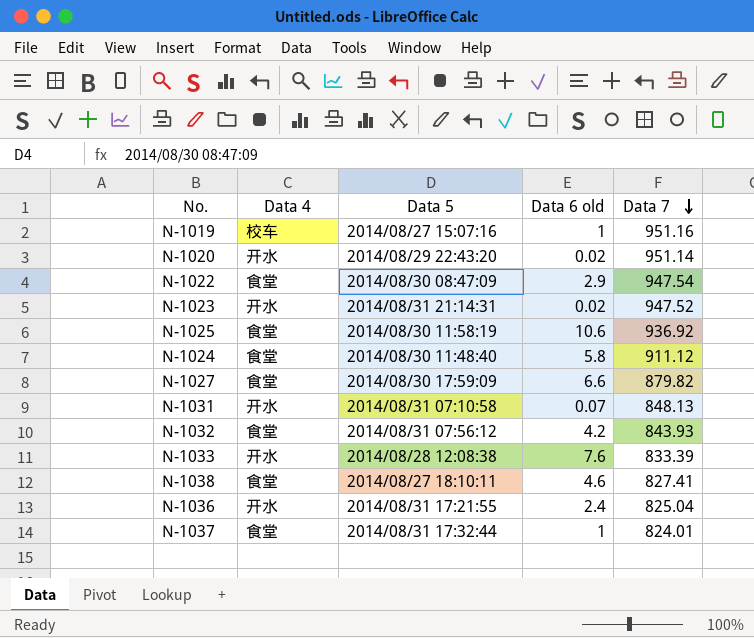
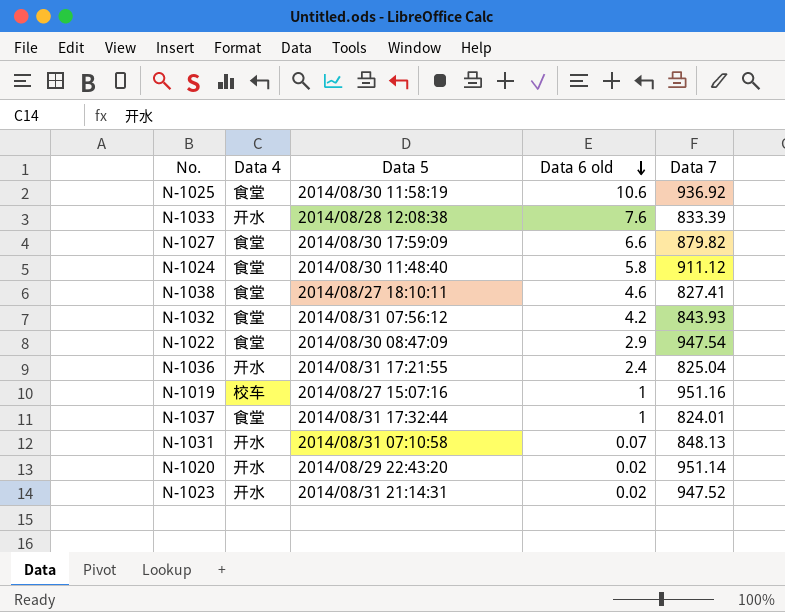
row order: Data 7 descending -> Data 6 old descending

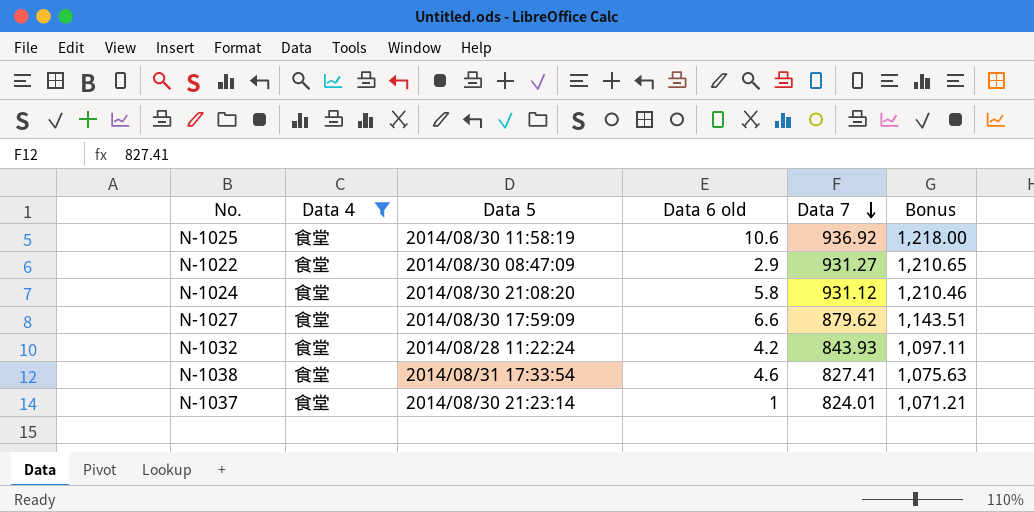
filter: none -> Data 4 = 食堂
row order: Data 6 old descending -> Data 7 descending
column Bonus | formula: none -> [Data 7] * 1.3
N-1022 | Data 7: 947.54 -> 931.27
N-1024 | Data 5: 2014/08/30 11:48:40 -> 2014/08/30 21:08:20
N-1024 | Data 7: 911.12 -> 931.12
N-1027 | Data 7: 879.82 -> 879.62
N-1032 | Data 5: 2014/08/31 07:56:12 -> 2014/08/28 11:22:24
N-1038 | Data 5: 2014/08/27 18:10:11 -> 2014/08/31 17:33:54
N-1037 | Data 5: 2014/08/31 17:32:44 -> 2014/08/30 21:23:14

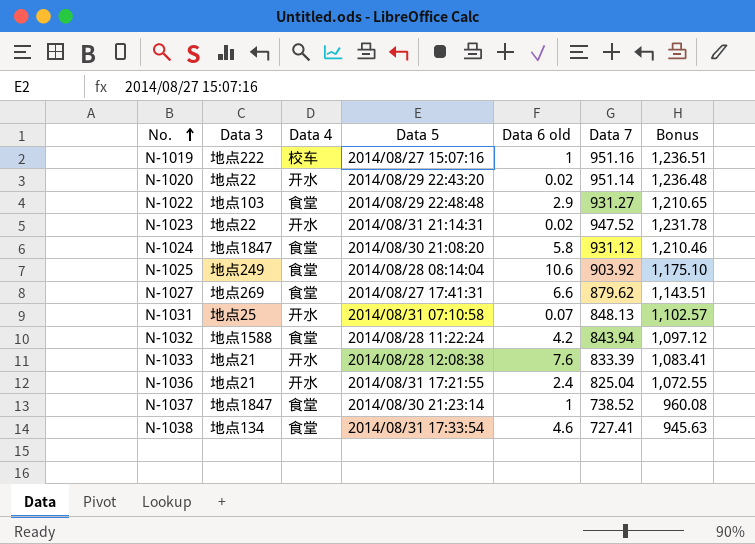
filter: Data 4 = 食堂 -> none
row order: Data 7 descending -> No. ascending
column Data 3 | position: none -> 2
N-1022 | Data 5: 2014/08/30 08:47:09 -> 2014/08/29 22:48:48
N-1025 | Data 5: 2014/08/30 11:58:19 -> 2014/08/28 08:14:04
N-1025 | Data 7: 936.92 -> 903.92
N-1025 | Bonus: 1,218.00 -> 1,175.10
N-1027 | Data 5: 2014/08/30 17:59:09 -> 2014/08/27 17:41:31
N-1032 | Data 7: 843.93 -> 843.94
N-1032 | Bonus: 1,097.11 -> 1,097.12
N-1037 | Data 7: 824.01 -> 738.52
N-1037 | Bonus: 1,071.21 -> 960.08
N-1038 | Data 7: 827.41 -> 727.41
N-1038 | Bonus: 1,075.63 -> 945.63

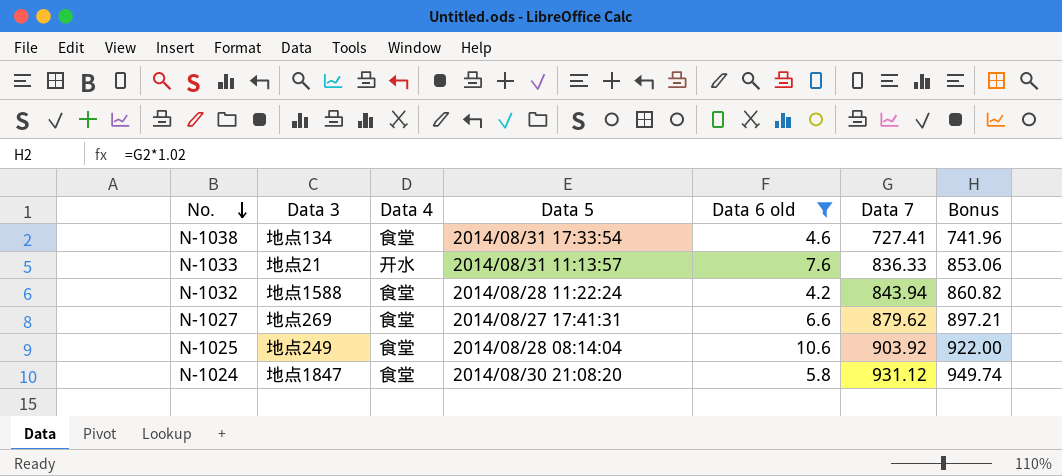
filter: none -> Data 6 old >= 4.2
row order: No. ascending -> No. descending
column Bonus | formula: [Data 7] * 1.3 -> [Data 7] * 1.02
N-1033 | Data 5: 2014/08/28 12:08:38 -> 2014/08/31 11:13:57
N-1033 | Data 7: 833.39 -> 836.33

